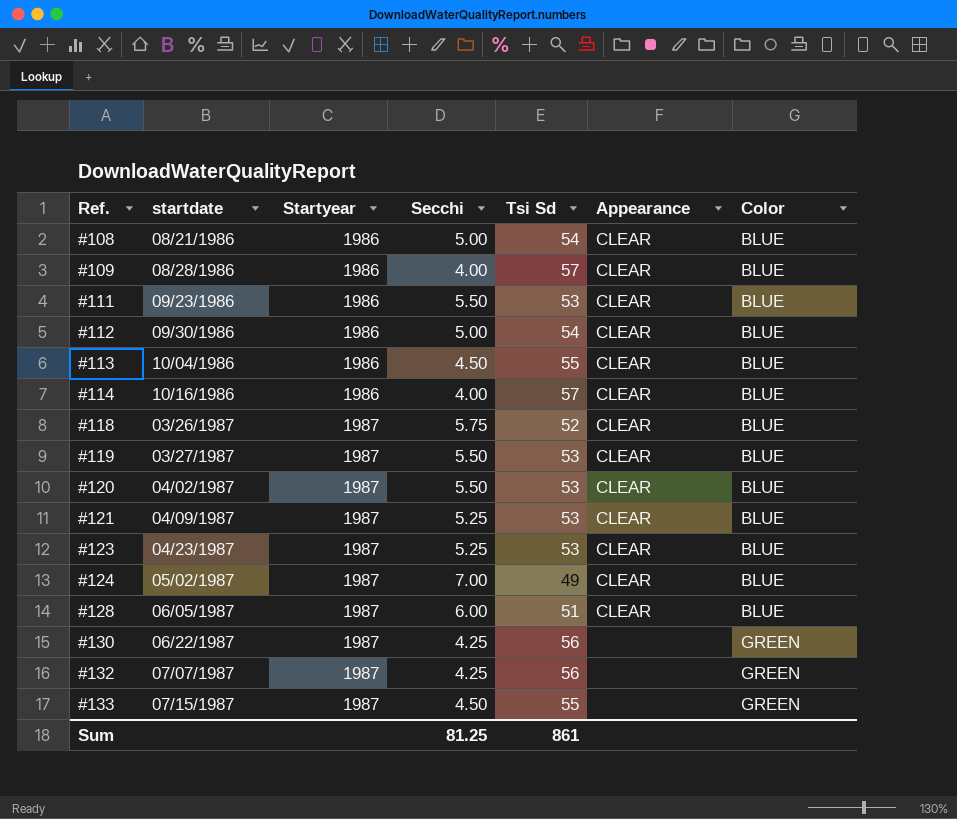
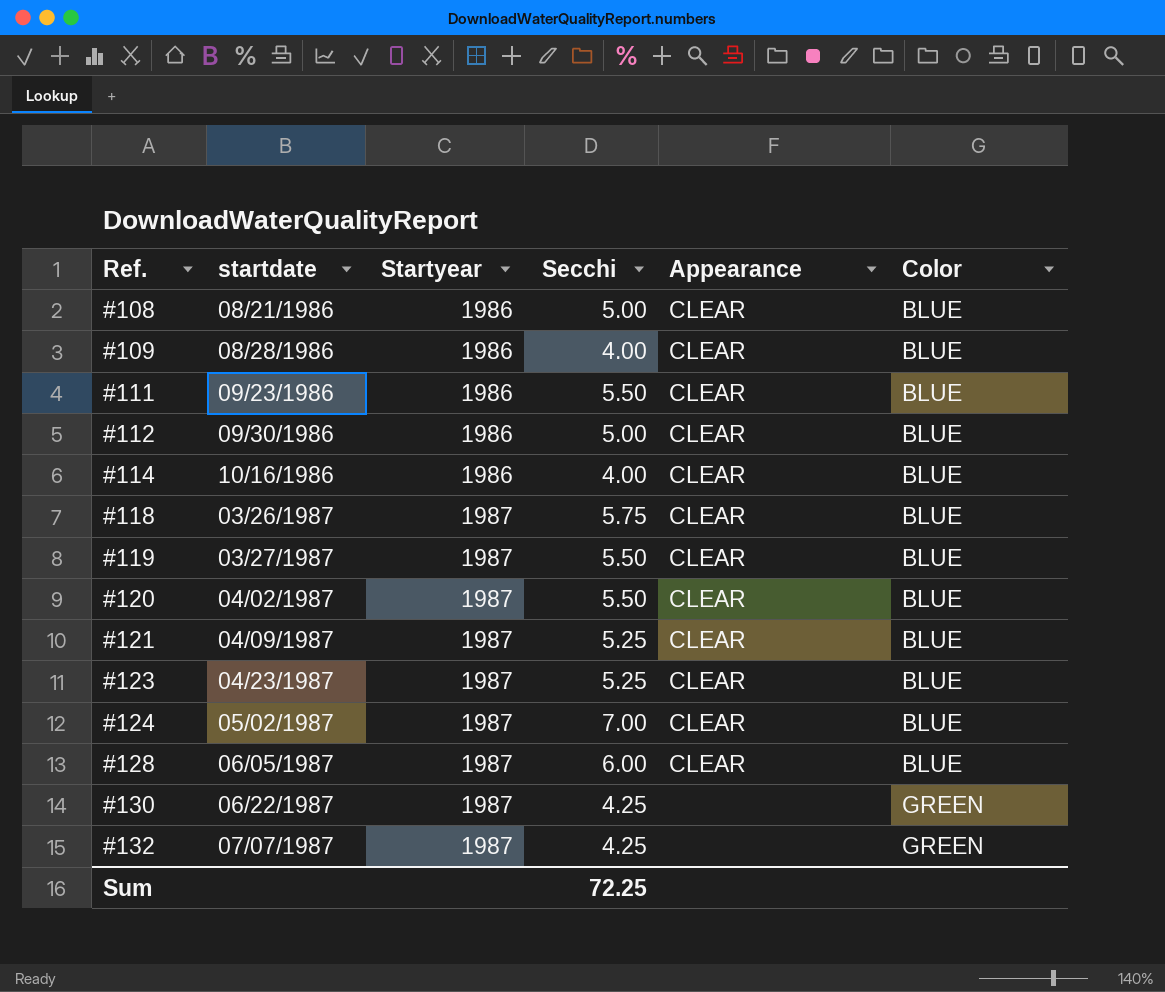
column Tsi Sd | position: 5 -> none
row #113: 10/04/1986 | 1986 | 4.50 | 55 | CLEAR | BLUE -> none
row #133: 07/15/1987 | 1987 | 4.50 | 55 | none | GREEN -> none
Sum | Secchi: 81.25 -> 72.25

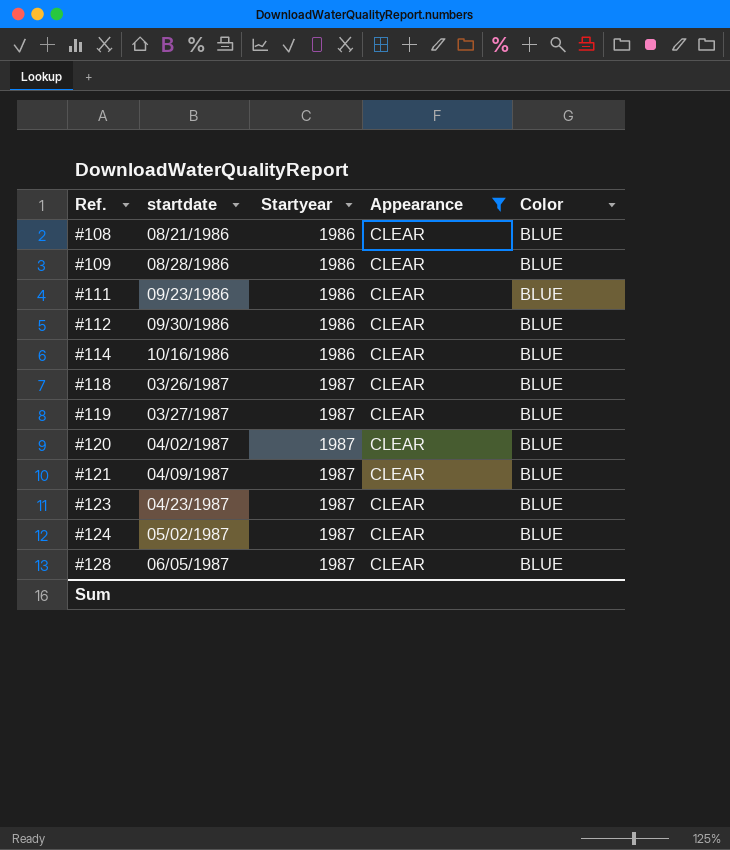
filter: none -> Appearance = CLEAR
column Secchi | position: 4 -> none

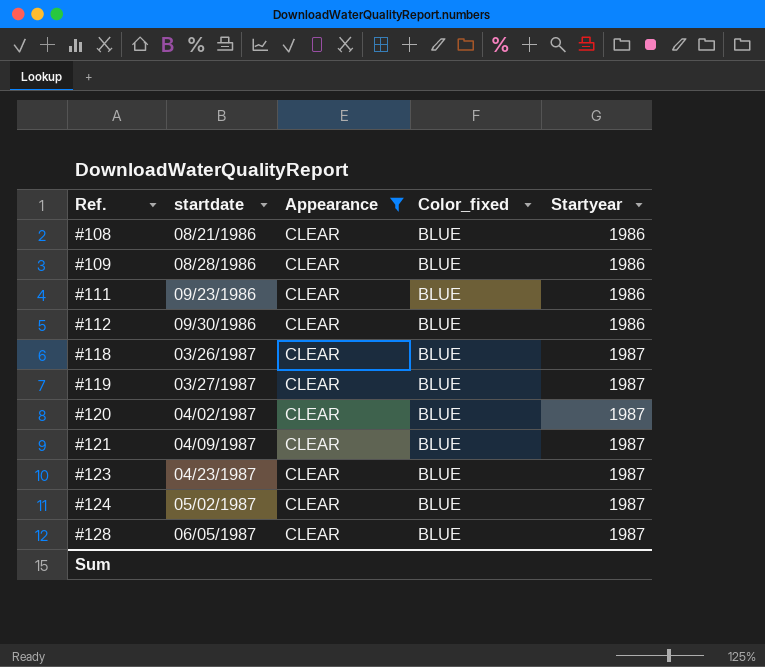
column name: Color -> Color_fixed
column Startyear | position: 3 -> 5
row #114: 10/16/1986 | 1986 | CLEAR | BLUE -> none

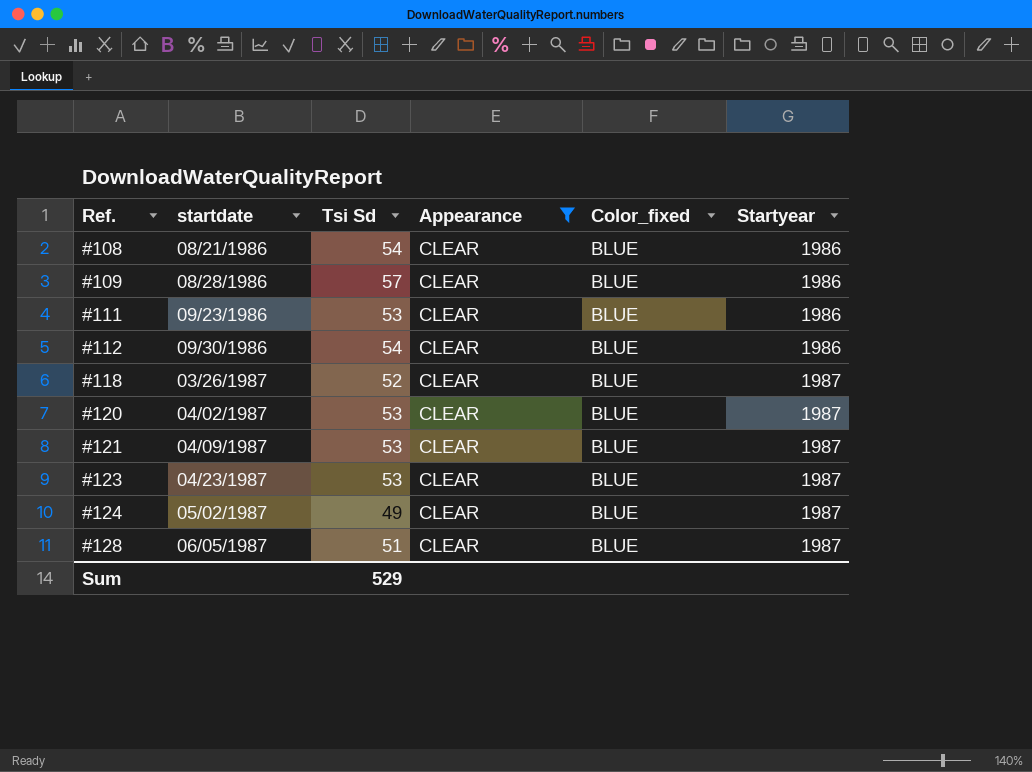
column Tsi Sd | position: none -> 3
row #119: 03/27/1987 | CLEAR | BLUE | 1987 -> none

